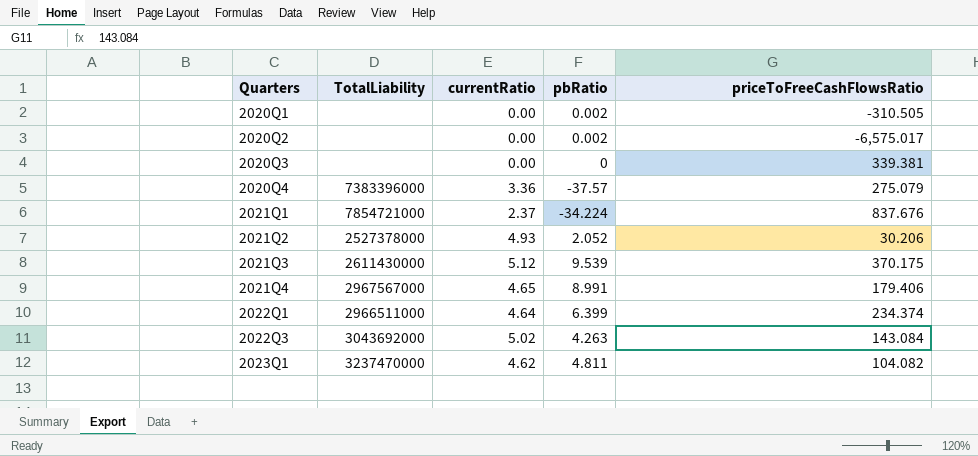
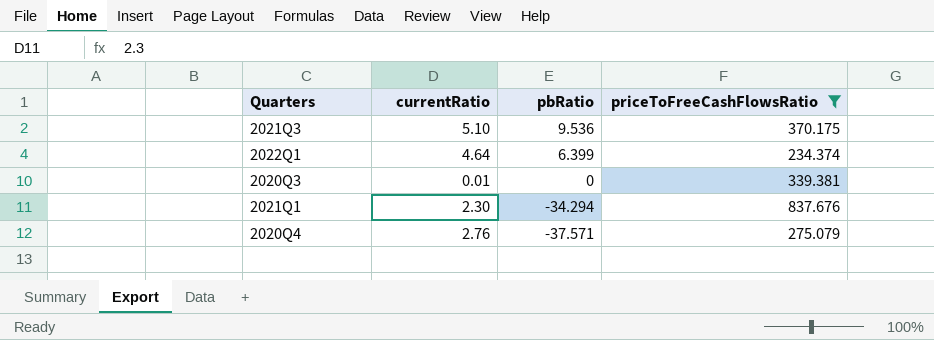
filter: none -> priceToFreeCashFlowsRatio >= 234.374
row order: Quarters ascending -> pbRatio descending
column TotalLiability | position: 2 -> none
2021Q3 | currentRatio: 5.12 -> 5.10
2021Q3 | pbRatio: 9.539 -> 9.536
2020Q3 | currentRatio: 0.00 -> 0.01
2021Q1 | currentRatio: 2.37 -> 2.30
2021Q1 | pbRatio: -34.224 -> -34.294
2020Q4 | currentRatio: 3.36 -> 2.76
2020Q4 | pbRatio: -37.57 -> -37.571

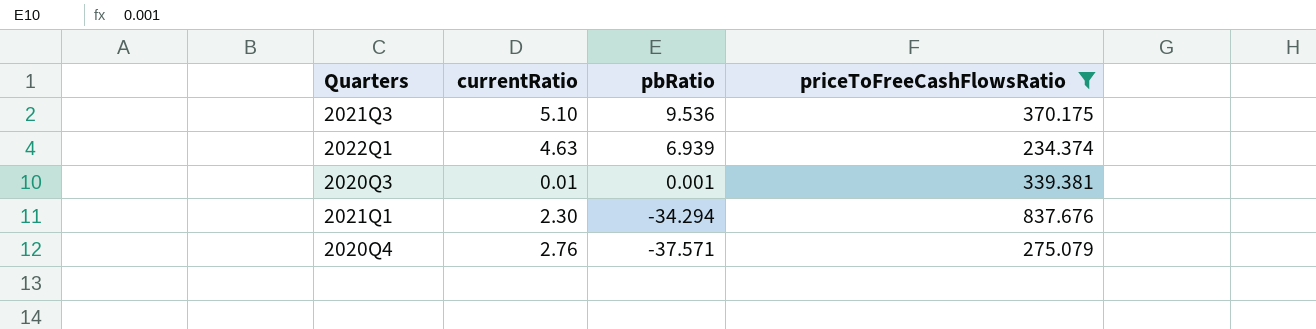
2022Q1 | currentRatio: 4.64 -> 4.63
2022Q1 | pbRatio: 6.399 -> 6.939
2020Q3 | pbRatio: 0 -> 0.001

